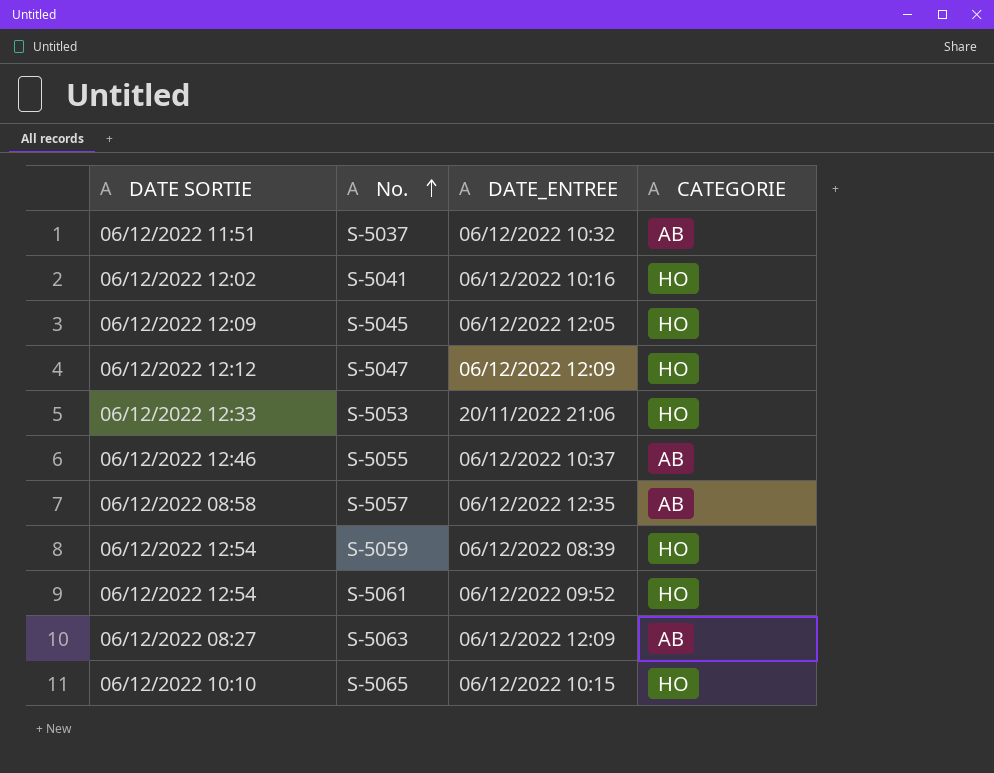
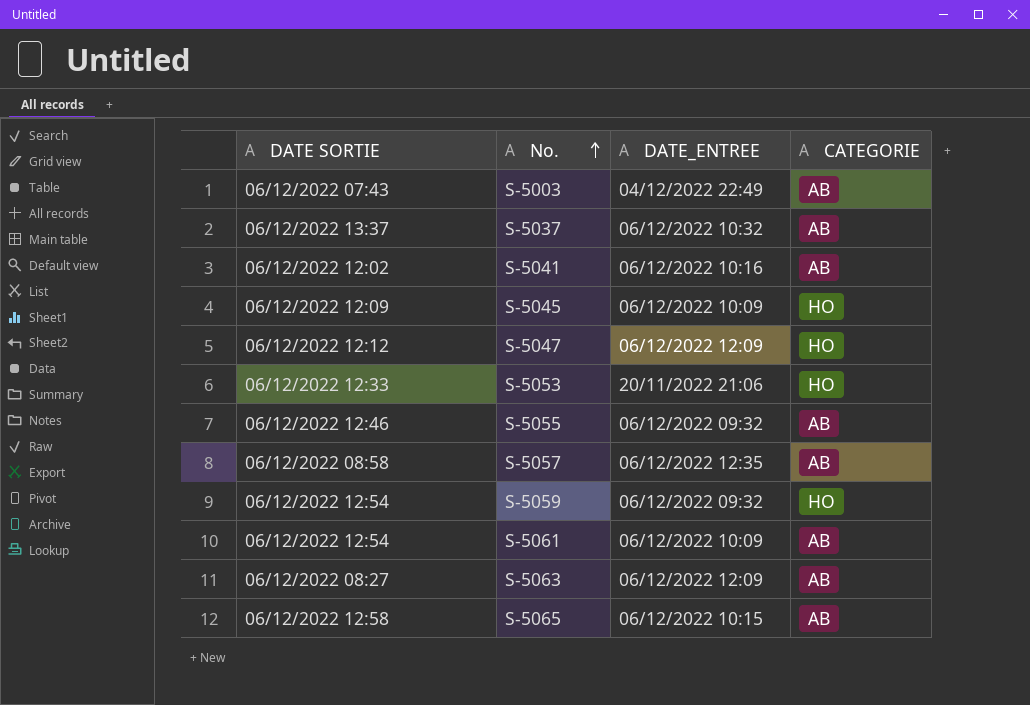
row S-5003: none -> 06/12/2022 07:43 | 04/12/2022 22:49 | AB
S-5037 | DATE SORTIE: 06/12/2022 11:51 -> 06/12/2022 13:37
S-5041 | CATEGORIE: HO -> AB
S-5045 | DATE_ENTREE: 06/12/2022 12:05 -> 06/12/2022 10:09
S-5055 | DATE_ENTREE: 06/12/2022 10:37 -> 06/12/2022 09:32
S-5059 | DATE_ENTREE: 06/12/2022 08:39 -> 06/12/2022 09:32
S-5061 | DATE_ENTREE: 06/12/2022 09:52 -> 06/12/2022 10:09
S-5061 | CATEGORIE: HO -> AB
S-5065 | DATE SORTIE: 06/12/2022 10:10 -> 06/12/2022 12:58
S-5065 | CATEGORIE: HO -> AB

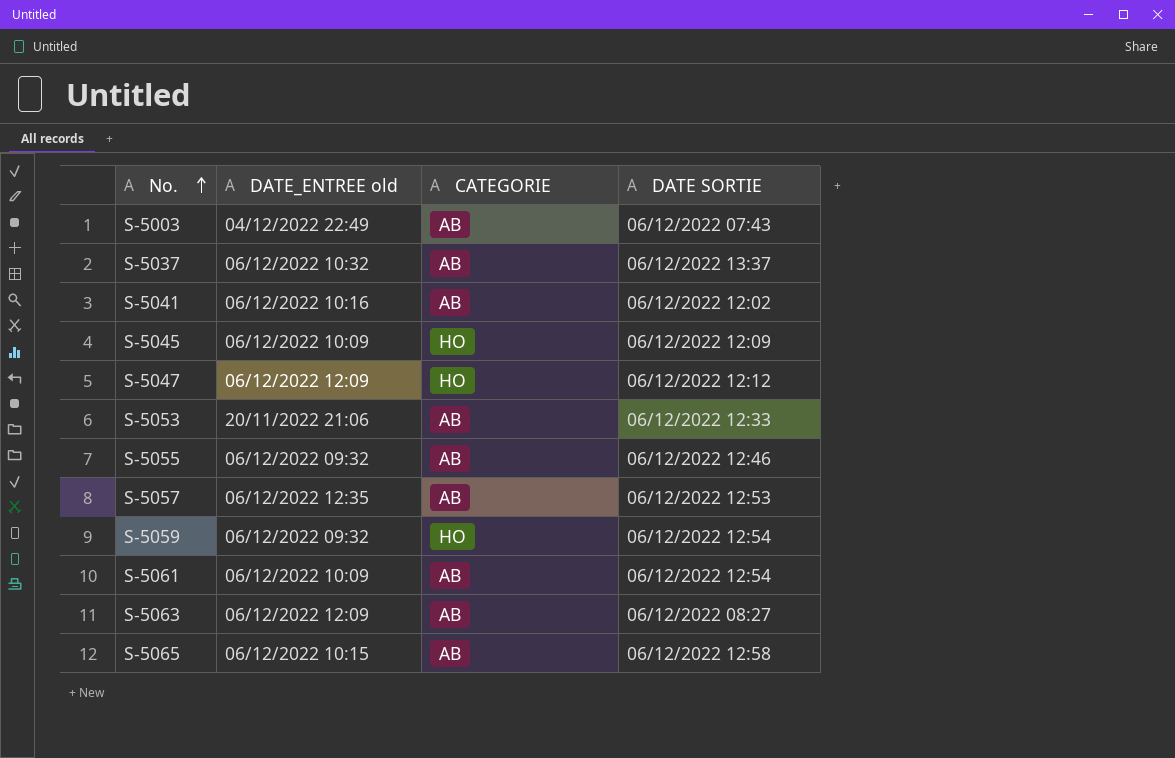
column name: DATE_ENTREE -> DATE_ENTREE old
column DATE SORTIE | position: 1 -> 4
S-5053 | CATEGORIE: HO -> AB
S-5057 | DATE SORTIE: 06/12/2022 08:58 -> 06/12/2022 12:53

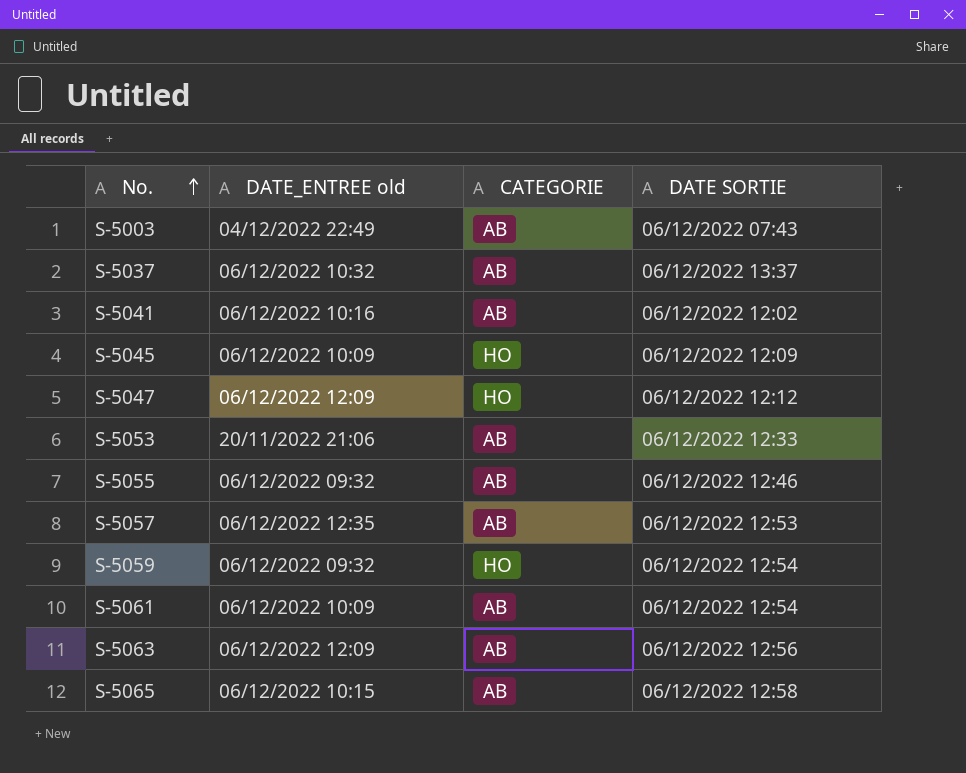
S-5063 | DATE SORTIE: 06/12/2022 08:27 -> 06/12/2022 12:56

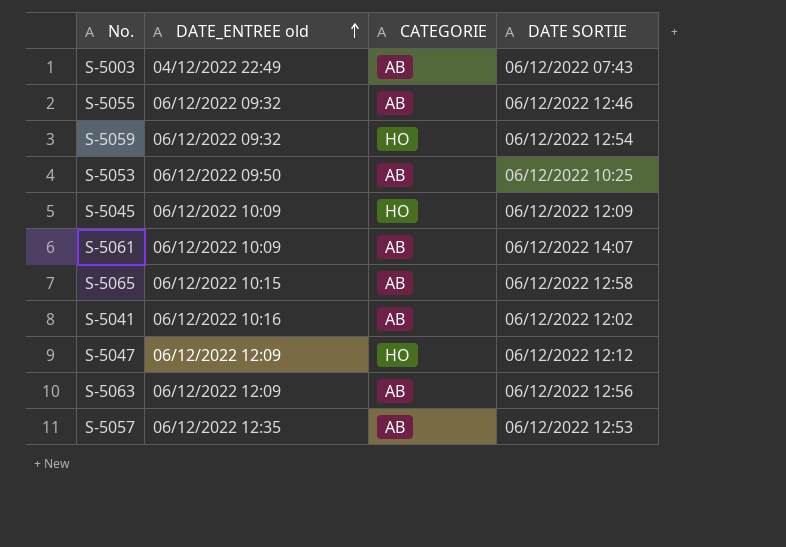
row order: No. ascending -> DATE_ENTREE old ascending
row S-5037: 06/12/2022 10:32 | AB | 06/12/2022 13:37 -> none
S-5053 | DATE_ENTREE old: 20/11/2022 21:06 -> 06/12/2022 09:50
S-5053 | DATE SORTIE: 06/12/2022 12:33 -> 06/12/2022 10:25
S-5061 | DATE SORTIE: 06/12/2022 12:54 -> 06/12/2022 14:07

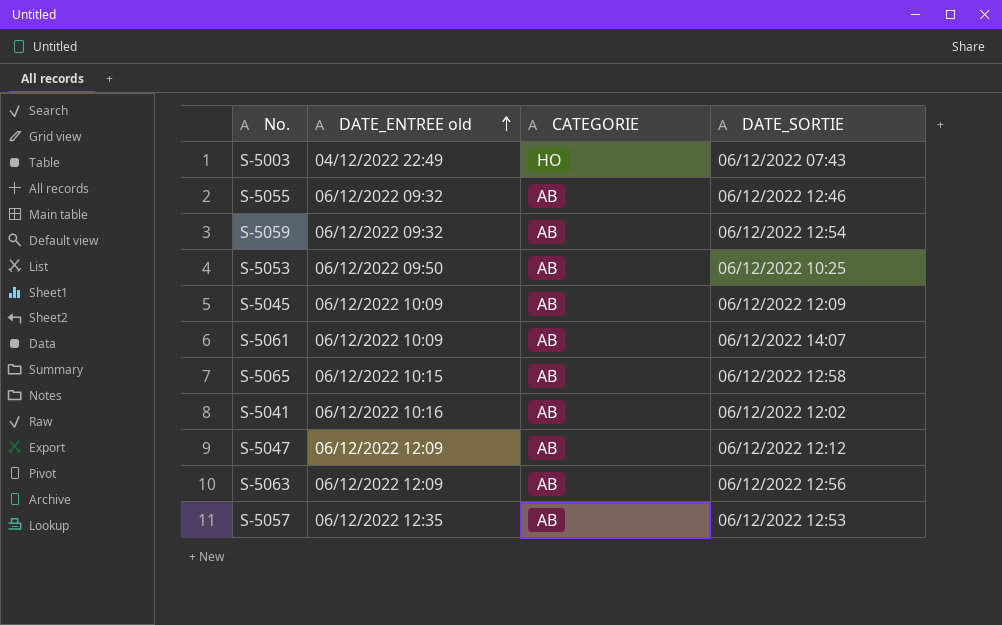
column name: DATE SORTIE -> DATE_SORTIE
S-5003 | CATEGORIE: AB -> HO
S-5059 | CATEGORIE: HO -> AB
S-5045 | CATEGORIE: HO -> AB
S-5047 | CATEGORIE: HO -> AB

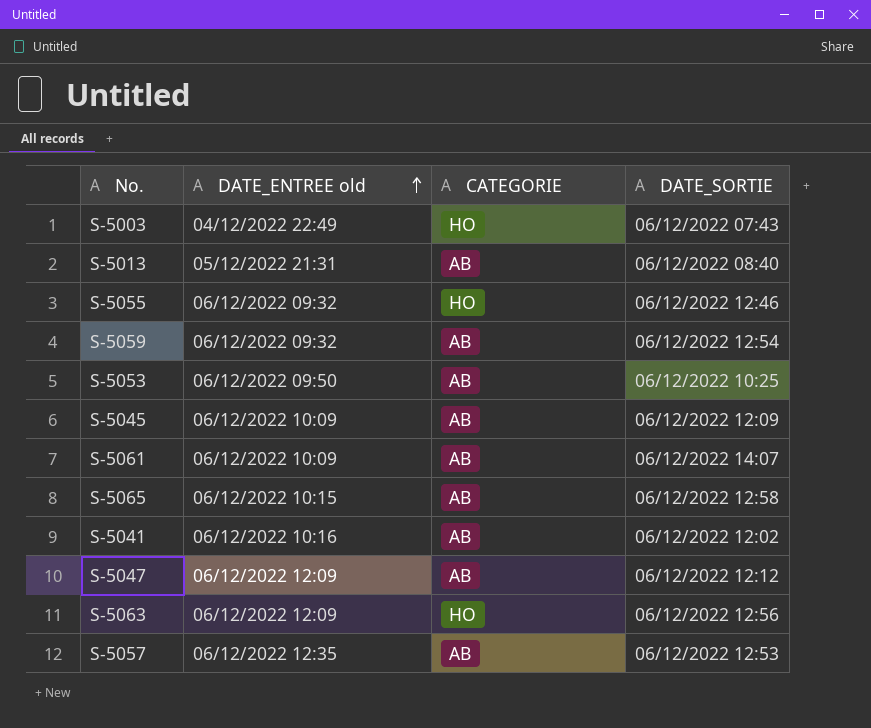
row S-5013: none -> 05/12/2022 21:31 | AB | 06/12/2022 08:40
S-5055 | CATEGORIE: AB -> HO
S-5063 | CATEGORIE: AB -> HO

